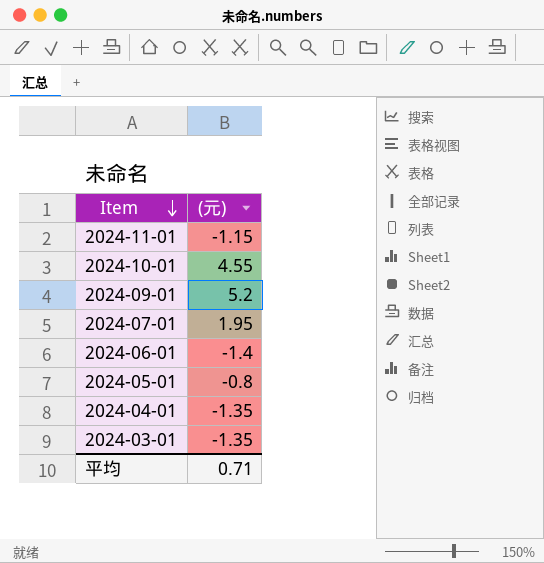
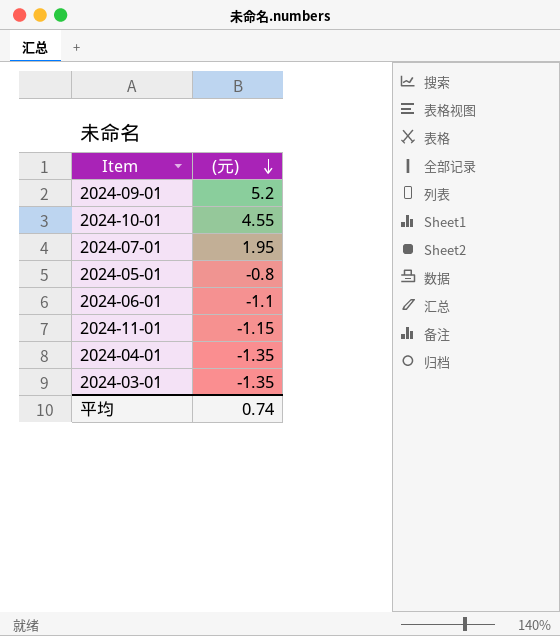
row order: Item descending -> (元) descending
2024-06-01 | (元): -1.4 -> -1.1
平均 | (元): 0.71 -> 0.74

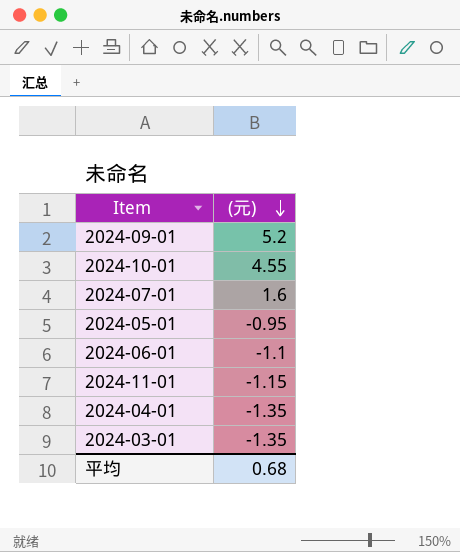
2024-07-01 | (元): 1.95 -> 1.6
2024-05-01 | (元): -0.8 -> -0.95
平均 | (元): 0.74 -> 0.68

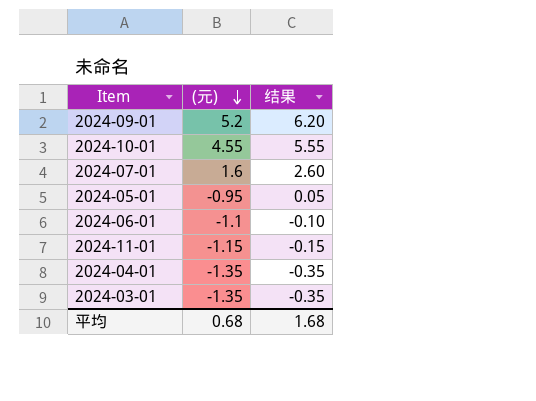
column 结果 | formula: none -> [(元)] + 1

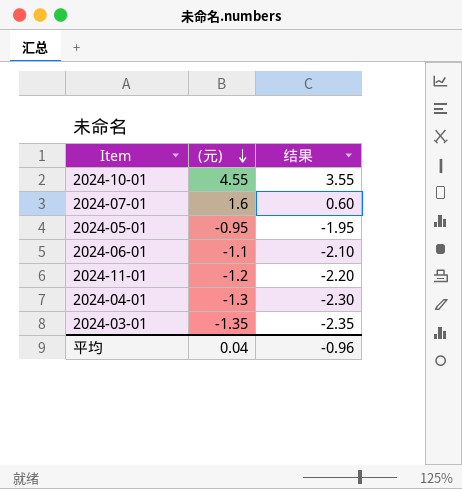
column 结果 | formula: [(元)] + 1 -> [(元)] - 1
row 2024-09-01: 5.2 | 6.20 -> none
2024-11-01 | (元): -1.15 -> -1.2
2024-04-01 | (元): -1.35 -> -1.3
平均 | (元): 0.68 -> 0.04
平均 | 结果: 1.68 -> -0.96

